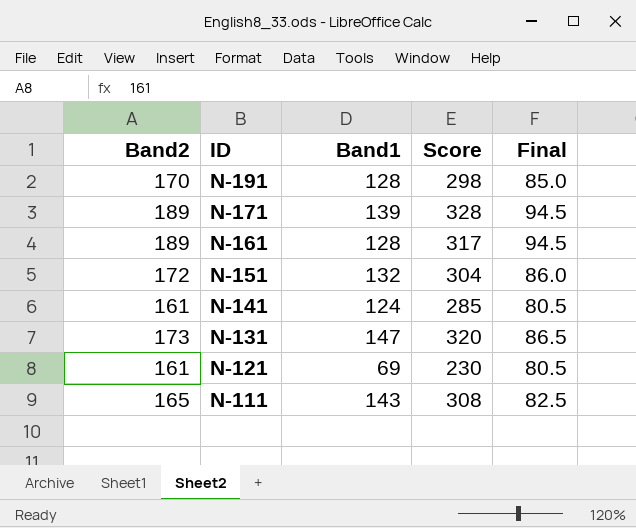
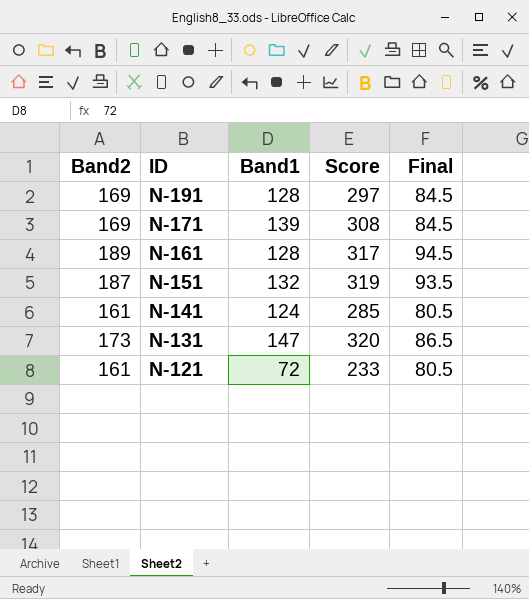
row N-111: 165 | 143 | 308 | 82.5 -> none
N-191 | Band2: 170 -> 169
N-191 | Score: 298 -> 297
N-191 | Final: 85.0 -> 84.5
N-171 | Band2: 189 -> 169
N-171 | Score: 328 -> 308
N-171 | Final: 94.5 -> 84.5
N-151 | Band2: 172 -> 187
N-151 | Score: 304 -> 319
N-151 | Final: 86.0 -> 93.5
N-121 | Band1: 69 -> 72
N-121 | Score: 230 -> 233

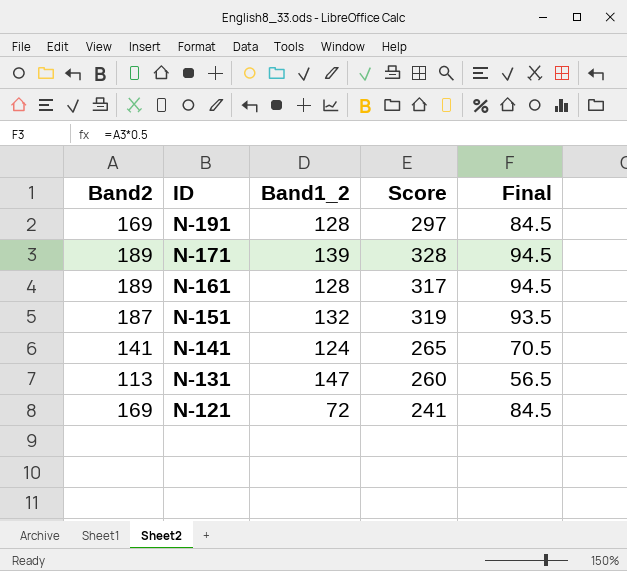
column name: Band1 -> Band1_2
N-171 | Band2: 169 -> 189
N-171 | Score: 308 -> 328
N-171 | Final: 84.5 -> 94.5
N-141 | Band2: 161 -> 141
N-141 | Score: 285 -> 265
N-141 | Final: 80.5 -> 70.5
N-131 | Band2: 173 -> 113
N-131 | Score: 320 -> 260
N-131 | Final: 86.5 -> 56.5
N-121 | Band2: 161 -> 169
N-121 | Score: 233 -> 241
N-121 | Final: 80.5 -> 84.5

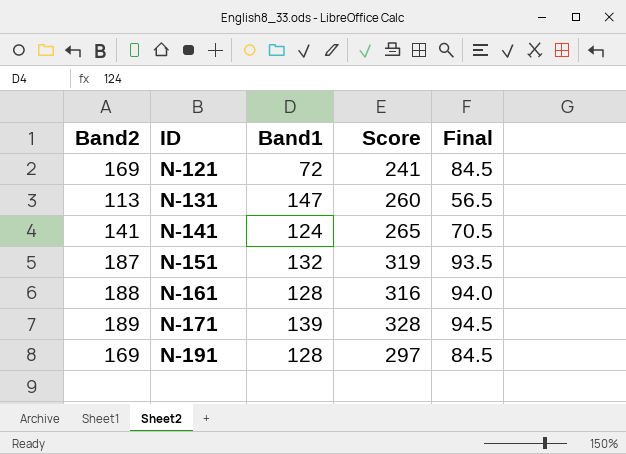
row order: ID descending -> ID ascending
column name: Band1_2 -> Band1
N-161 | Band2: 189 -> 188
N-161 | Score: 317 -> 316
N-161 | Final: 94.5 -> 94.0

